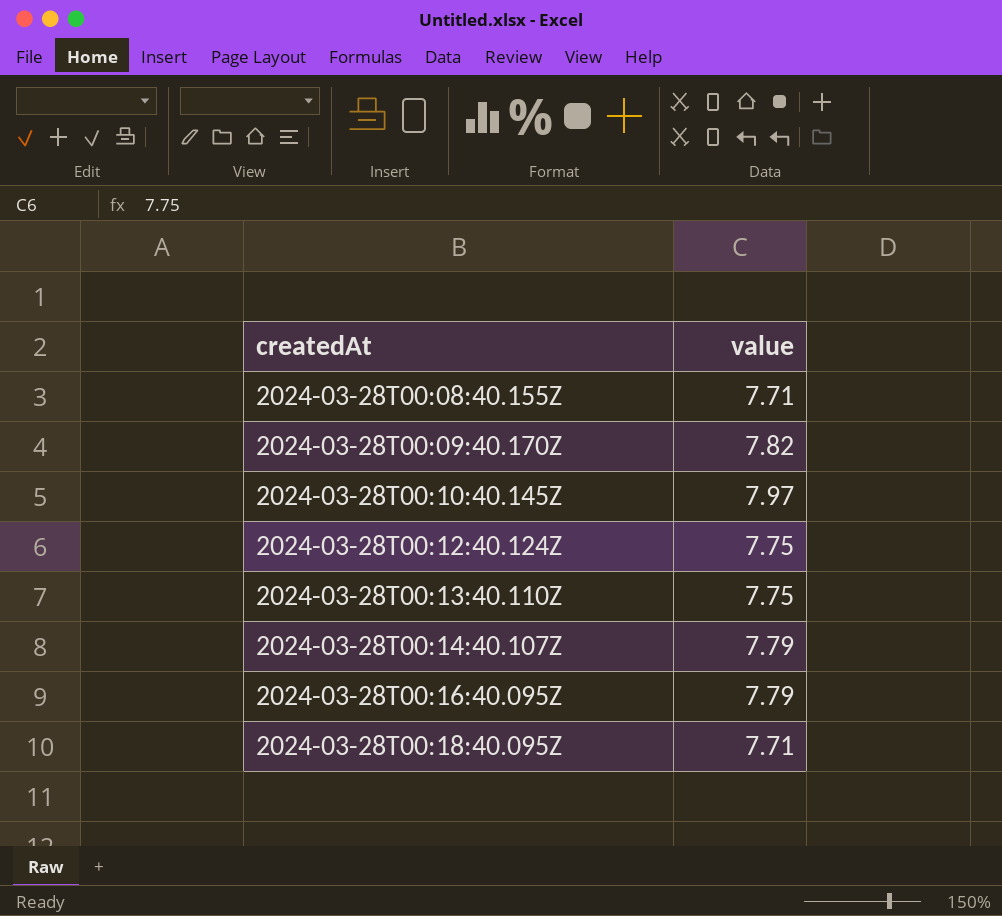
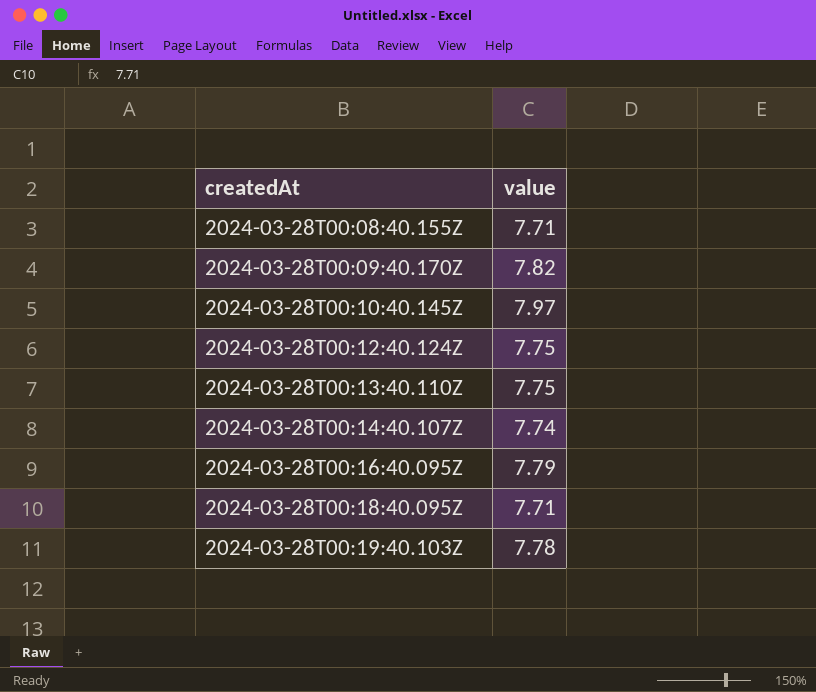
2024-03-28T00:14:40.107Z | value: 7.79 -> 7.74
row 2024-03-28T00:19:40.103Z: none -> 7.78

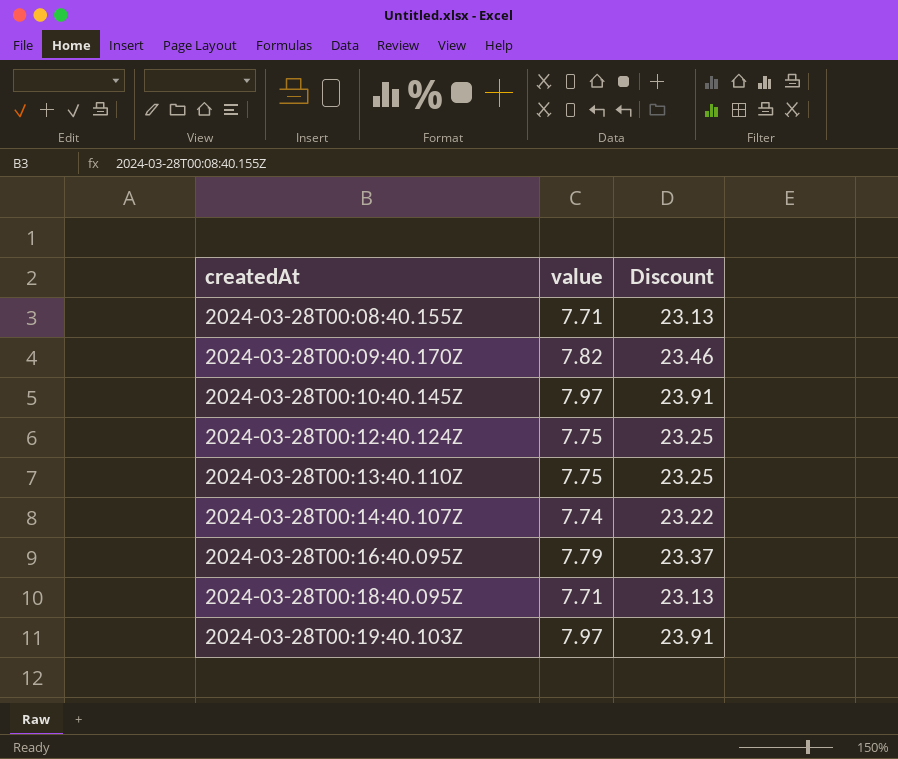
column Discount | formula: none -> [value] * 3
2024-03-28T00:19:40.103Z | value: 7.78 -> 7.97

